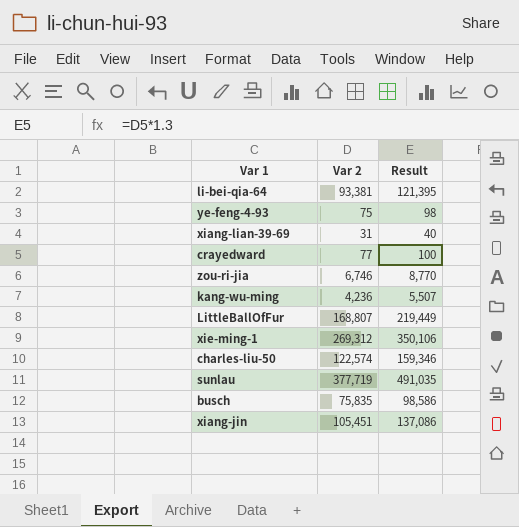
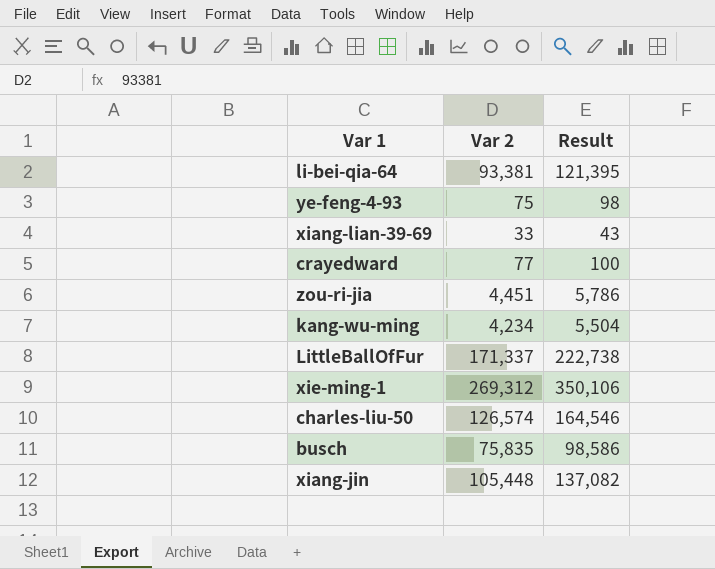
row sunlau: 377,719 | 491,035 -> none
xiang-lian-39-69 | Var 2: 31 -> 33
xiang-lian-39-69 | Result: 40 -> 43
zou-ri-jia | Var 2: 6,746 -> 4,451
zou-ri-jia | Result: 8,770 -> 5,786
kang-wu-ming | Var 2: 4,236 -> 4,234
kang-wu-ming | Result: 5,507 -> 5,504
LittleBallOfFur | Var 2: 168,807 -> 171,337
LittleBallOfFur | Result: 219,449 -> 222,738
charles-liu-50 | Var 2: 122,574 -> 126,574
charles-liu-50 | Result: 159,346 -> 164,546
xiang-jin | Var 2: 105,451 -> 105,448
xiang-jin | Result: 137,086 -> 137,082

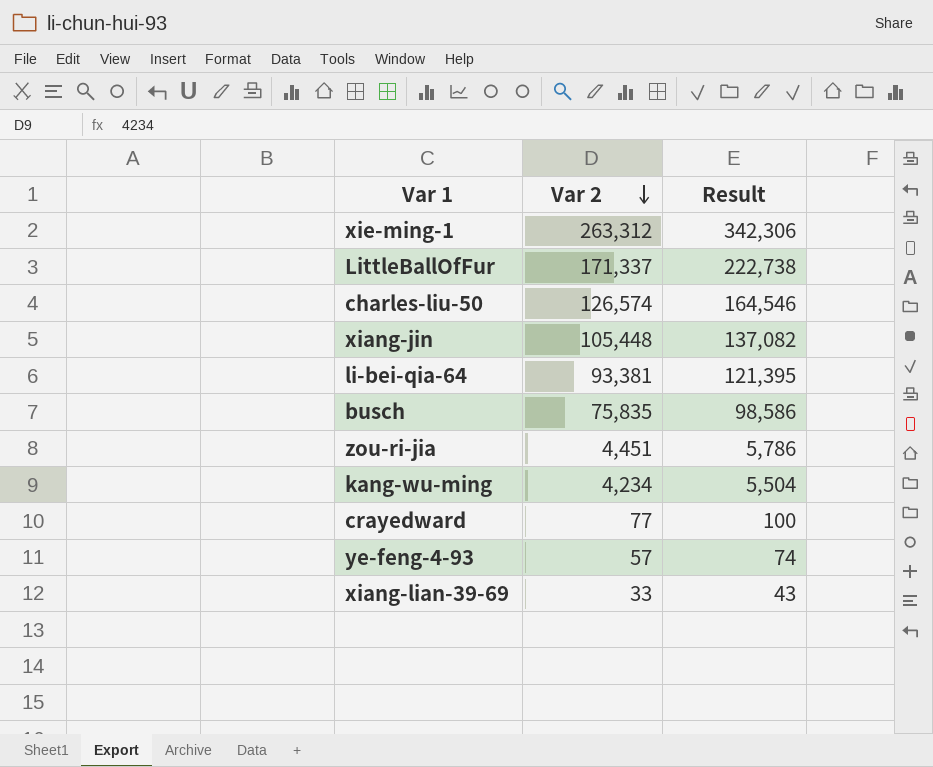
row order: none -> Var 2 descending
xie-ming-1 | Var 2: 269,312 -> 263,312
xie-ming-1 | Result: 350,106 -> 342,306
ye-feng-4-93 | Var 2: 75 -> 57
ye-feng-4-93 | Result: 98 -> 74

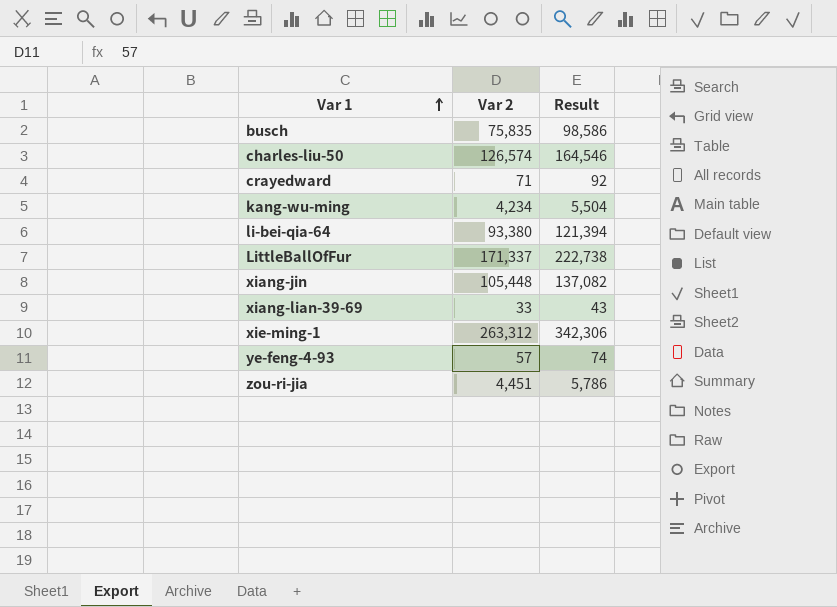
row order: Var 2 descending -> Var 1 ascending
crayedward | Var 2: 77 -> 71
crayedward | Result: 100 -> 92
li-bei-qia-64 | Var 2: 93,381 -> 93,380
li-bei-qia-64 | Result: 121,395 -> 121,394

